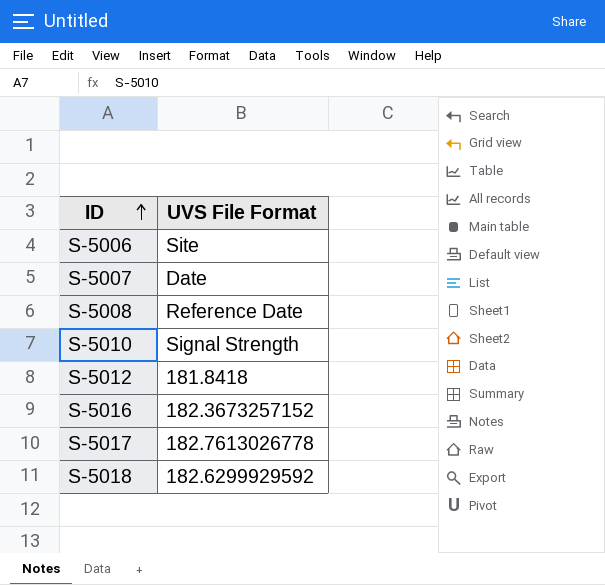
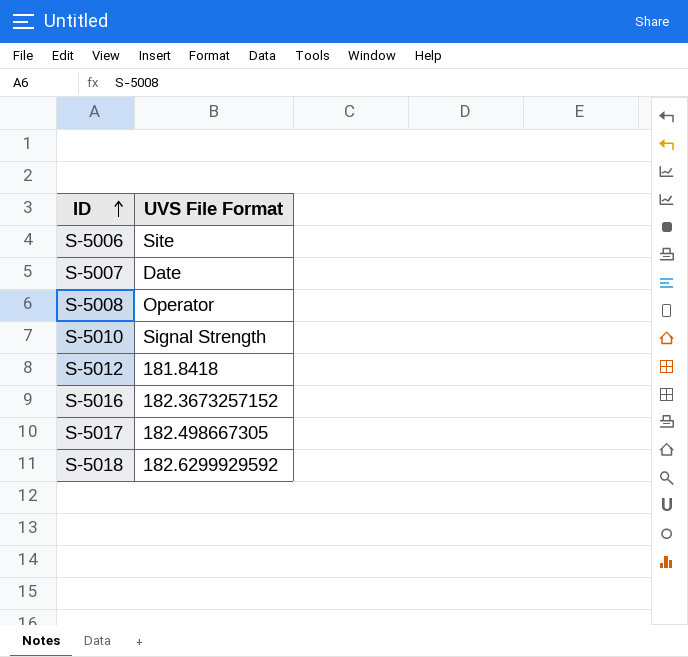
S-5008 | UVS File Format: Reference Date -> Operator
S-5017 | UVS File Format: 182.7613026778 -> 182.498667305

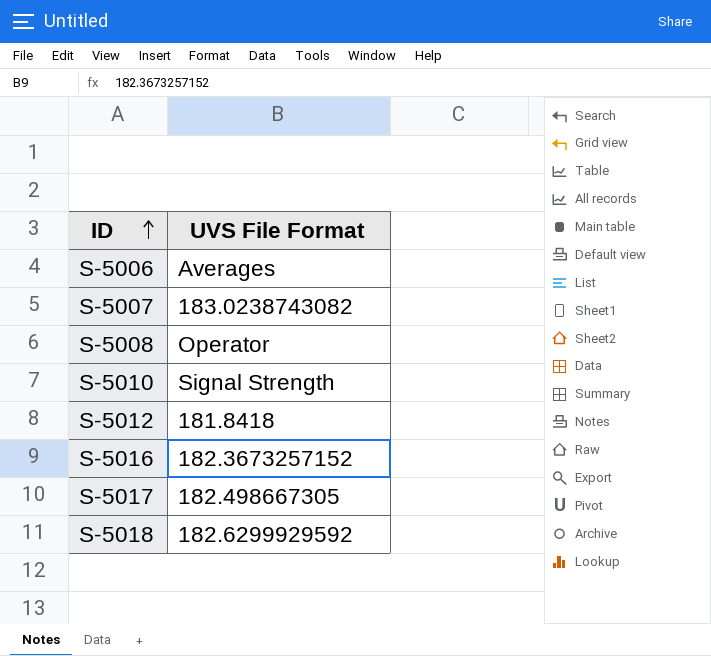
S-5006 | UVS File Format: Site -> Averages
S-5007 | UVS File Format: Date -> 183.0238743082

